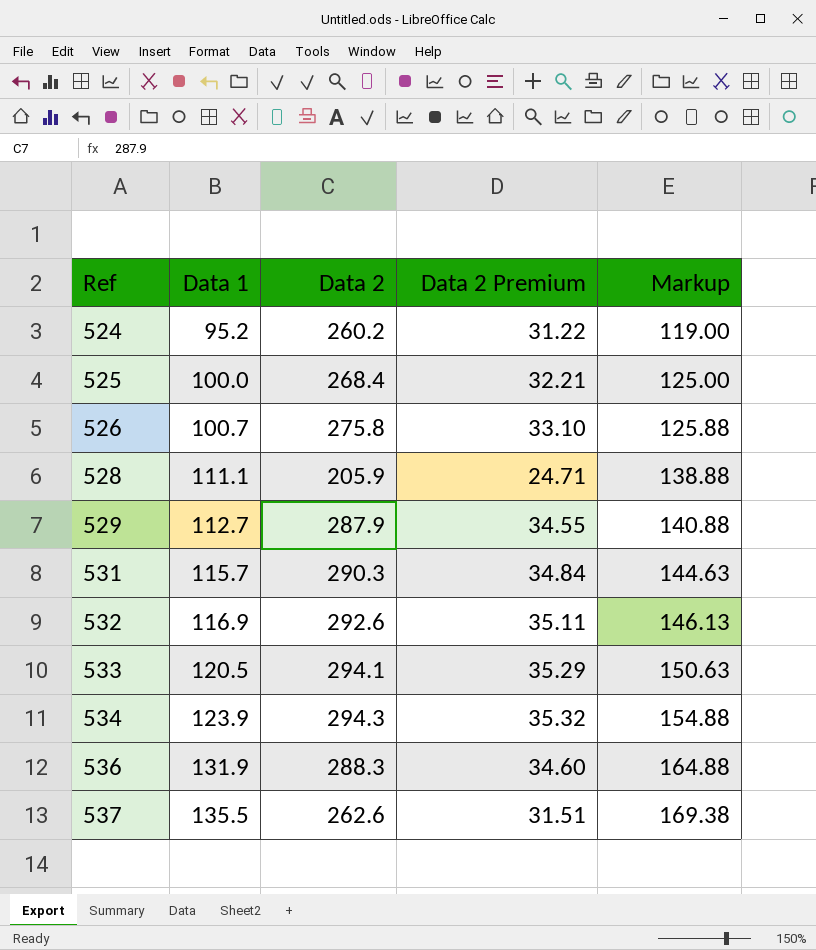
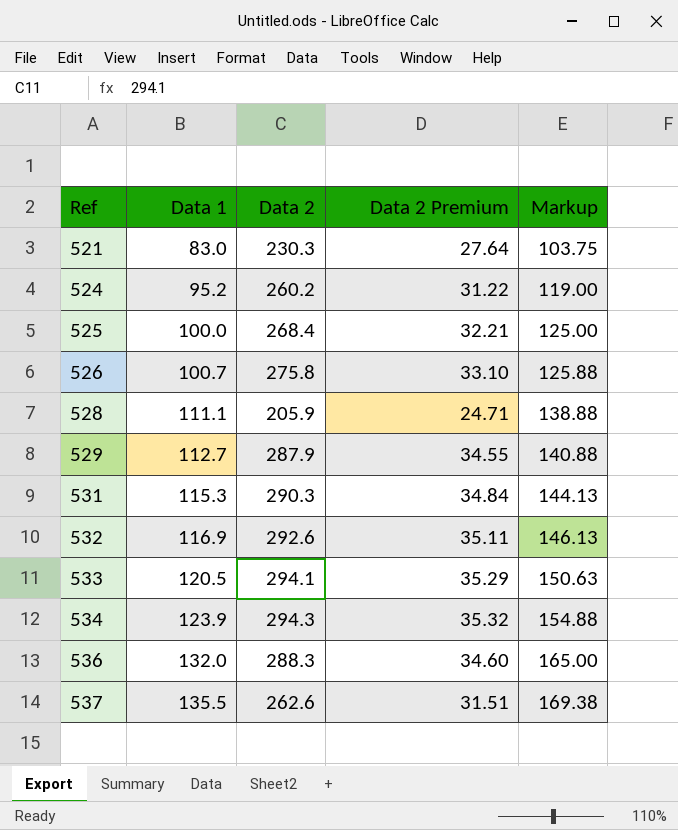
row 521: none -> 83.0 | 230.3 | 27.64 | 103.75
531 | Data 1: 115.7 -> 115.3
531 | Markup: 144.63 -> 144.13
536 | Data 1: 131.9 -> 132.0
536 | Markup: 164.88 -> 165.00

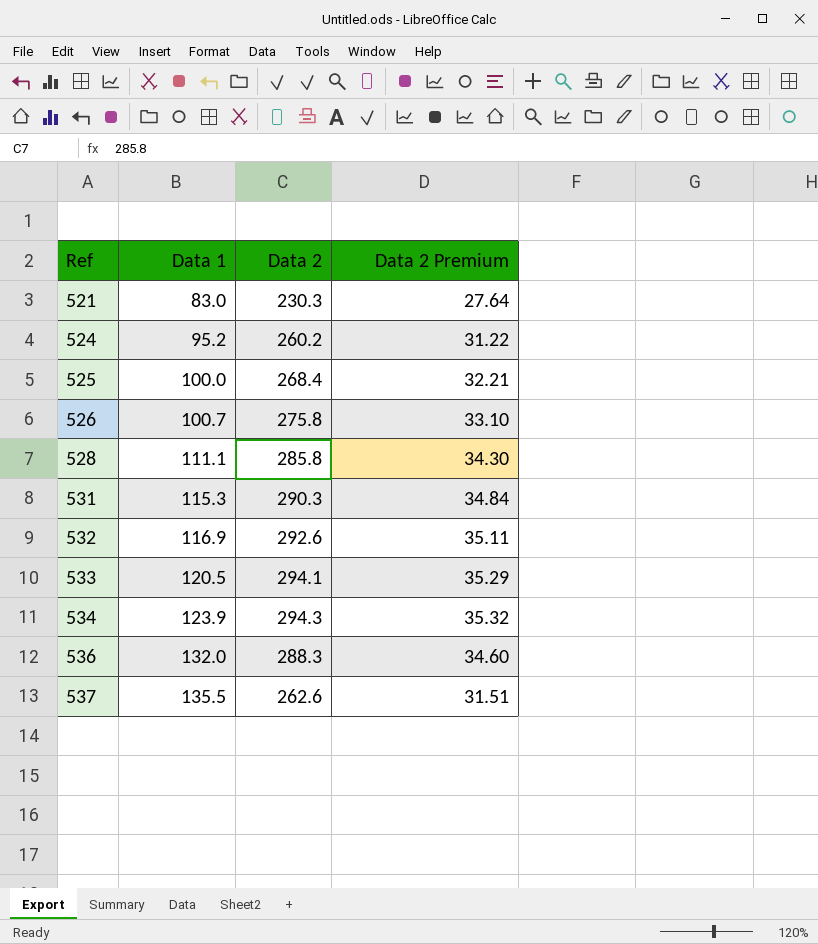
column Markup | formula: [Data 1] * 1.25 -> none
row 529: 112.7 | 287.9 | 34.55 | 140.88 -> none
528 | Data 2: 205.9 -> 285.8
528 | Data 2 Premium: 24.71 -> 34.30

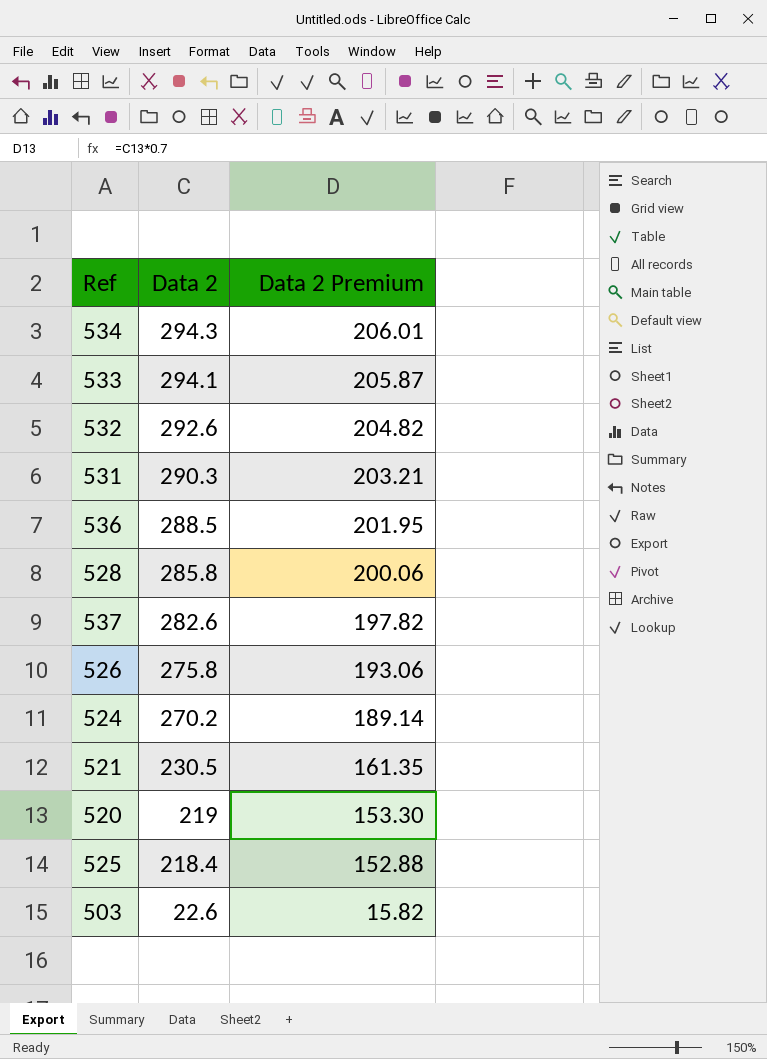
row order: Ref ascending -> Data 2 descending
column Data 1 | position: 2 -> none
column Data 2 Premium | formula: [Data 2] * 0.12 -> [Data 2] * 0.7
536 | Data 2: 288.3 -> 288.5
537 | Data 2: 262.6 -> 282.6
524 | Data 2: 260.2 -> 270.2
521 | Data 2: 230.3 -> 230.5
row 520: none -> 219 | 153.30
525 | Data 2: 268.4 -> 218.4
row 503: none -> 22.6 | 15.82

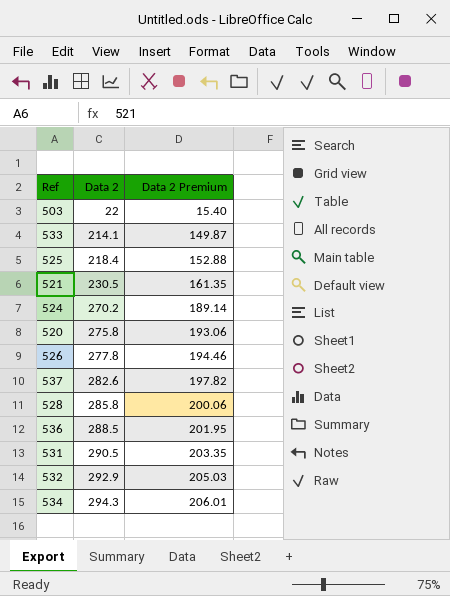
row order: Data 2 descending -> Data 2 ascending
503 | Data 2: 22.6 -> 22
503 | Data 2 Premium: 15.82 -> 15.40
533 | Data 2: 294.1 -> 214.1
533 | Data 2 Premium: 205.87 -> 149.87
520 | Data 2: 219 -> 275.8
520 | Data 2 Premium: 153.30 -> 193.06
526 | Data 2: 275.8 -> 277.8
526 | Data 2 Premium: 193.06 -> 194.46
531 | Data 2: 290.3 -> 290.5
531 | Data 2 Premium: 203.21 -> 203.35
532 | Data 2: 292.6 -> 292.9
532 | Data 2 Premium: 204.82 -> 205.03

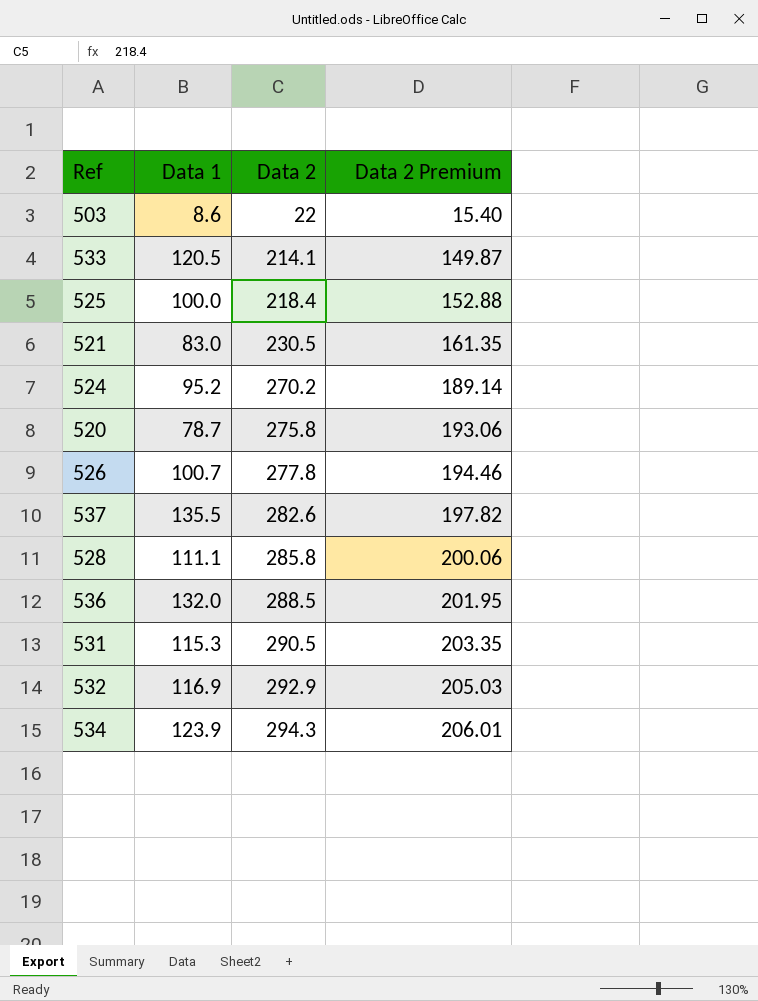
column Data 1 | position: none -> 2

